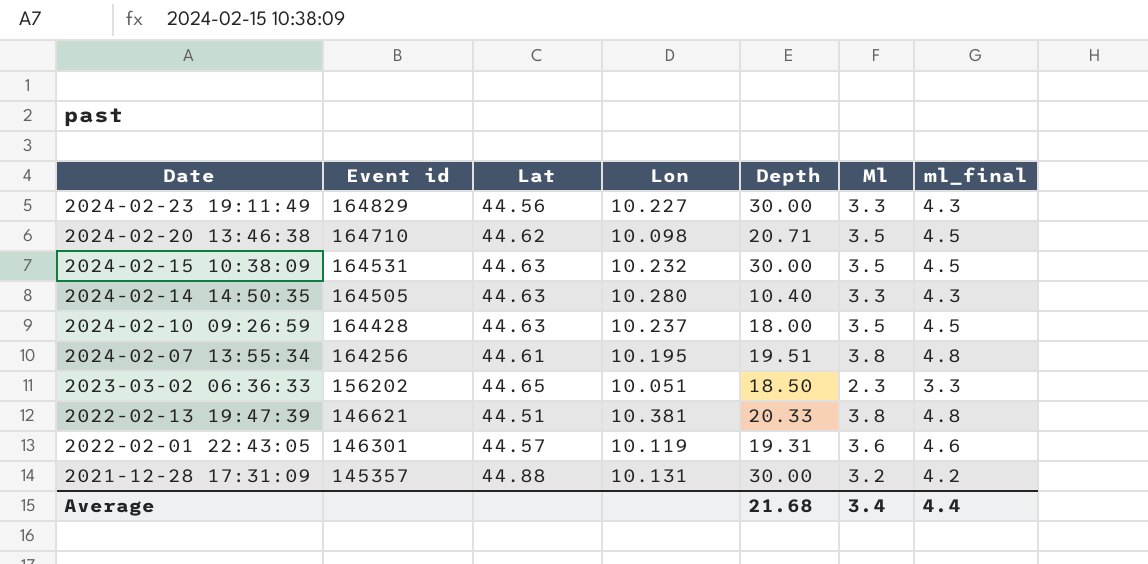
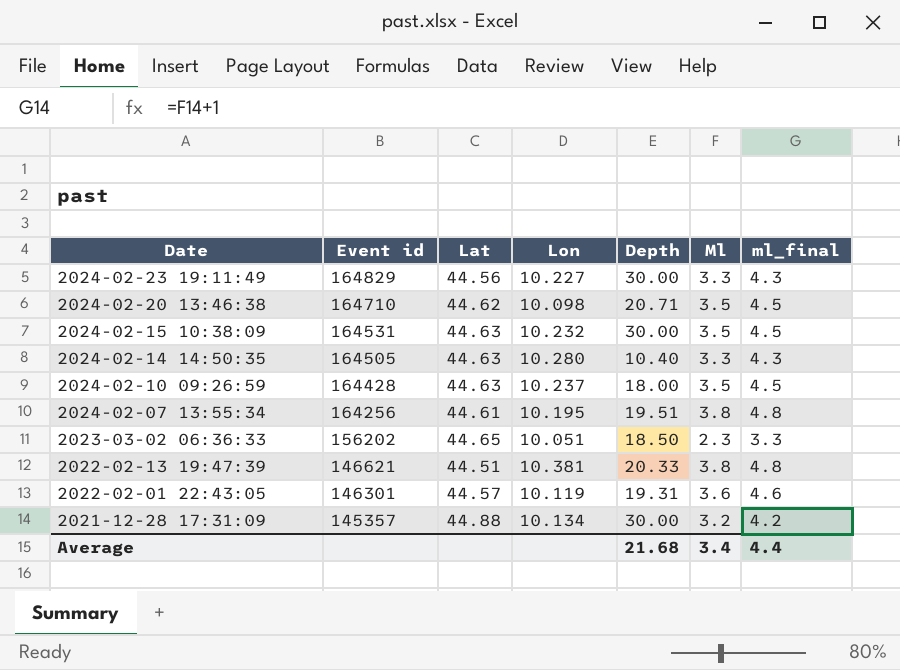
2021-12-28 17:31:09 | Lon: 10.131 -> 10.134

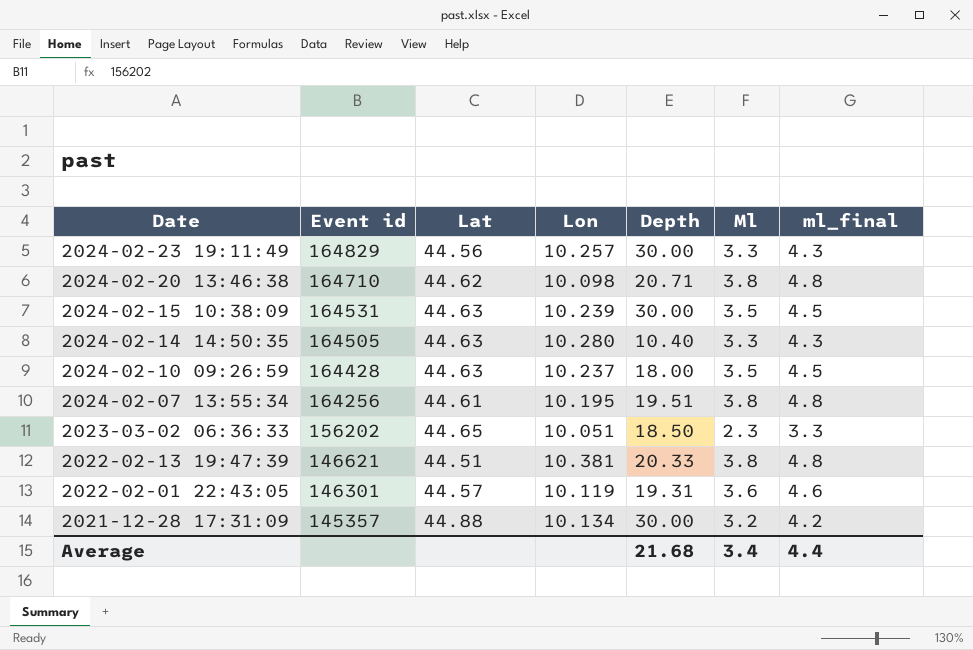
2024-02-23 19:11:49 | Lon: 10.227 -> 10.257
2024-02-20 13:46:38 | Ml: 3.5 -> 3.8
2024-02-20 13:46:38 | ml_final: 4.5 -> 4.8
2024-02-15 10:38:09 | Lon: 10.232 -> 10.239

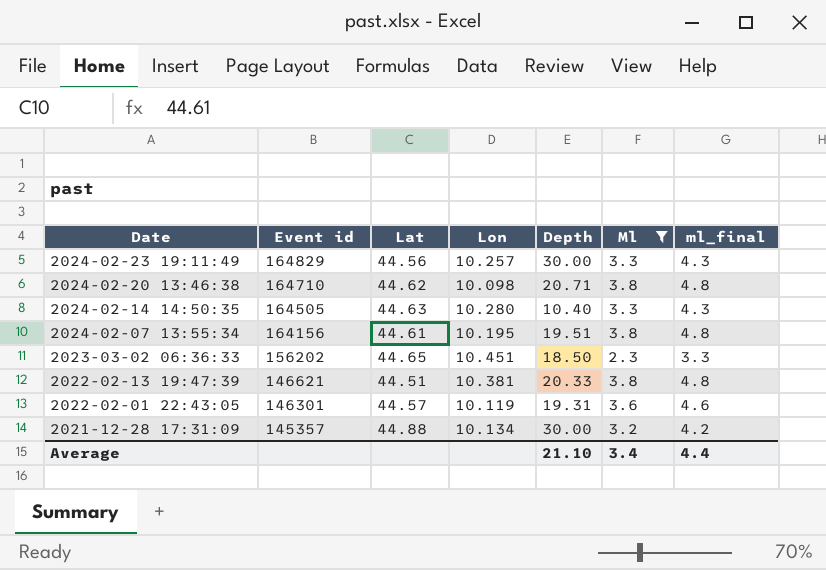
filter: none -> Ml != 3.5
2024-02-07 13:55:34 | Event id: 164256 -> 164156
2023-03-02 06:36:33 | Lon: 10.051 -> 10.451
Average | Depth: 21.68 -> 21.10

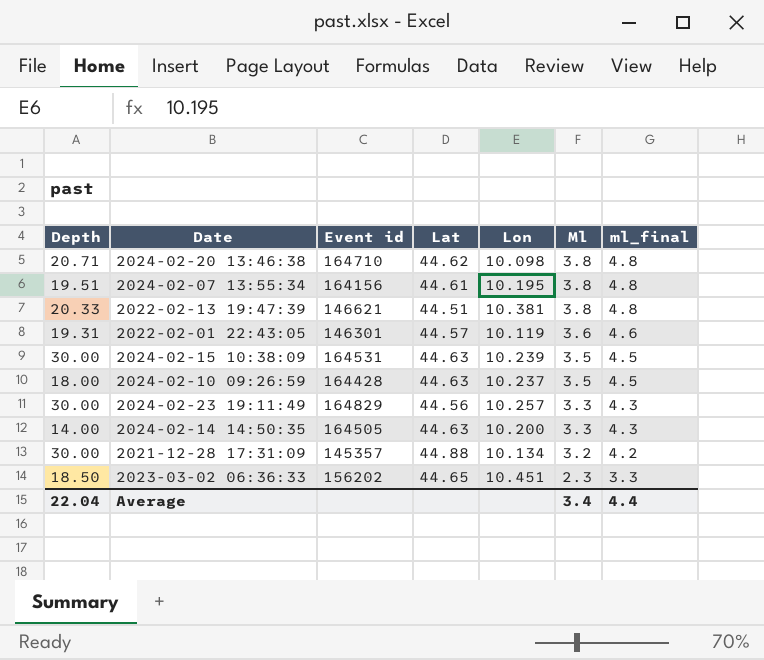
filter: Ml != 3.5 -> none
row order: Date descending -> Ml descending
column Depth | position: 5 -> 1
2024-02-14 14:50:35 | Depth: 10.40 -> 14.00
2024-02-14 14:50:35 | Lon: 10.280 -> 10.200
Average | Depth: 21.10 -> 22.04

